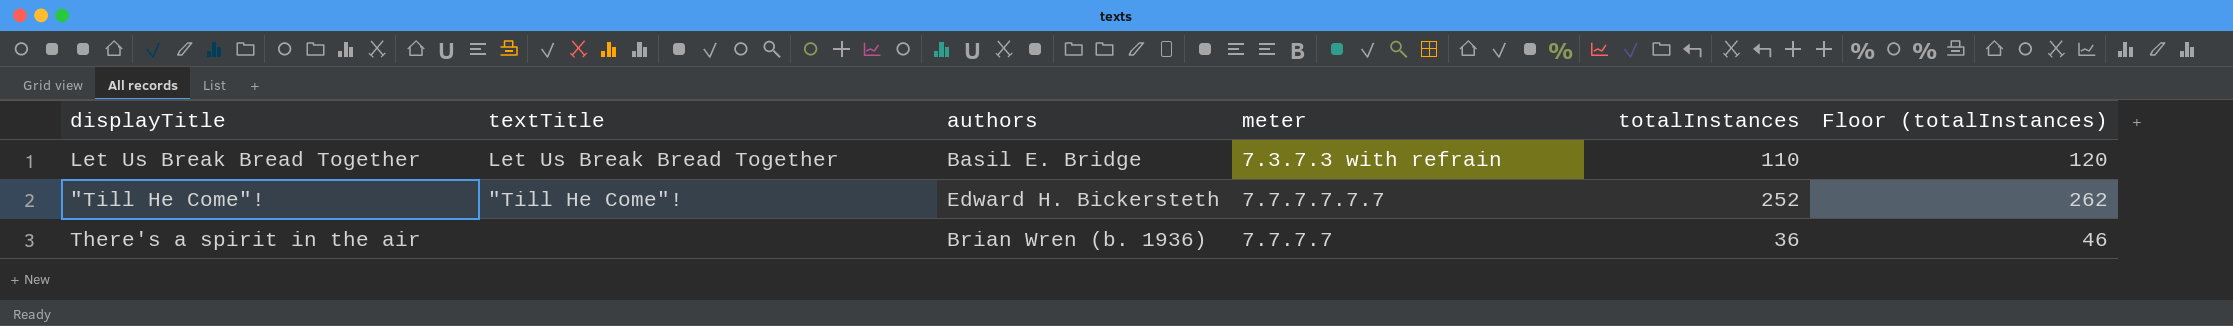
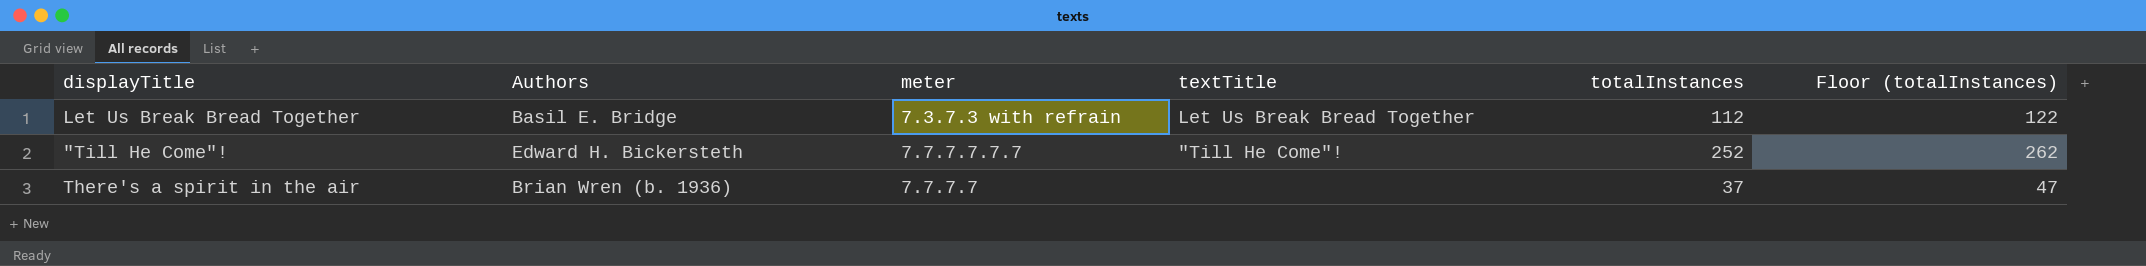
column name: authors -> Authors
column textTitle | position: 2 -> 4
Let Us Break Bread Together | totalInstances: 110 -> 112
Let Us Break Bread Together | Floor (totalInstances): 120 -> 122
There's a spirit in the air | totalInstances: 36 -> 37
There's a spirit in the air | Floor (totalInstances): 46 -> 47

